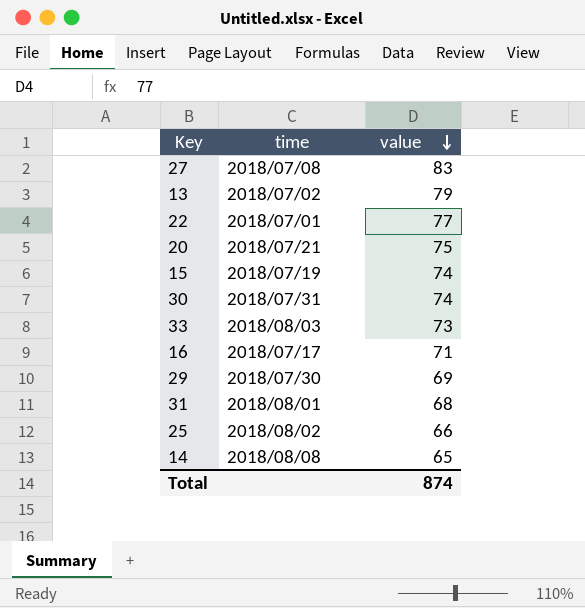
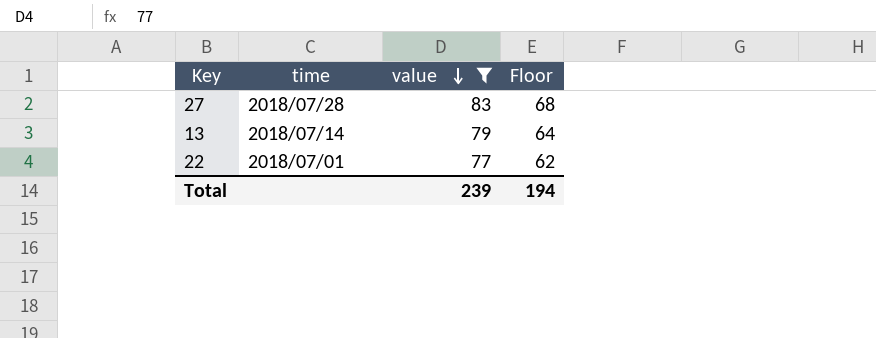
filter: none -> value >= 77
column Floor | formula: none -> [value] - 15
27 | time: 2018/07/08 -> 2018/07/28
13 | time: 2018/07/02 -> 2018/07/14
Total | value: 874 -> 239

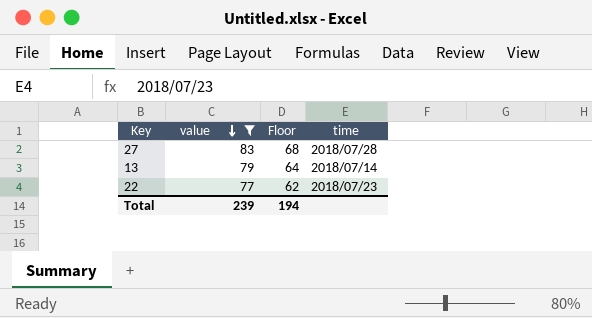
column time | position: 2 -> 4
22 | time: 2018/07/01 -> 2018/07/23

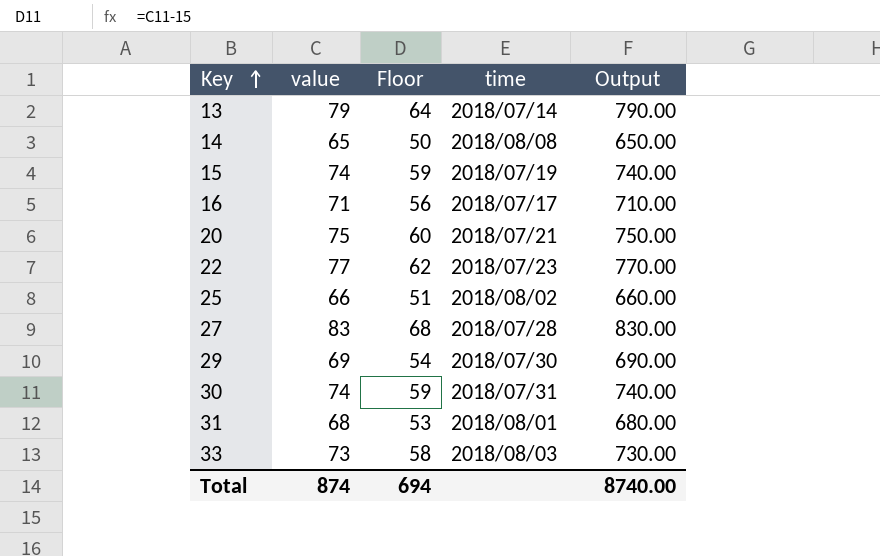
filter: value >= 77 -> none
row order: value descending -> Key ascending
column Output | formula: none -> [value] * 10
Total | value: 239 -> 874
Total | Floor: 194 -> 694

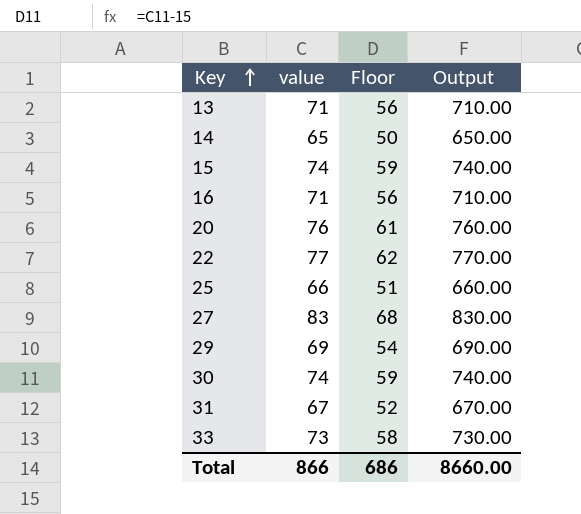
column time | position: 4 -> none
13 | value: 79 -> 71
13 | Floor: 64 -> 56
13 | Output: 790.00 -> 710.00
20 | value: 75 -> 76
20 | Floor: 60 -> 61
20 | Output: 750.00 -> 760.00
31 | value: 68 -> 67
31 | Floor: 53 -> 52
31 | Output: 680.00 -> 670.00
Total | value: 874 -> 866
Total | Floor: 694 -> 686
Total | Output: 8740.00 -> 8660.00

